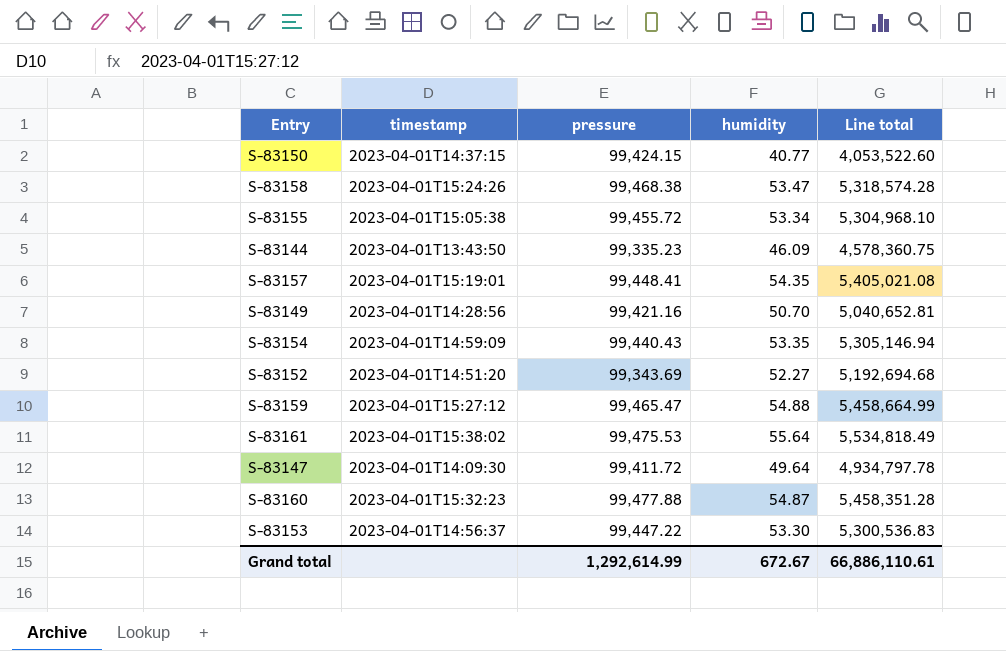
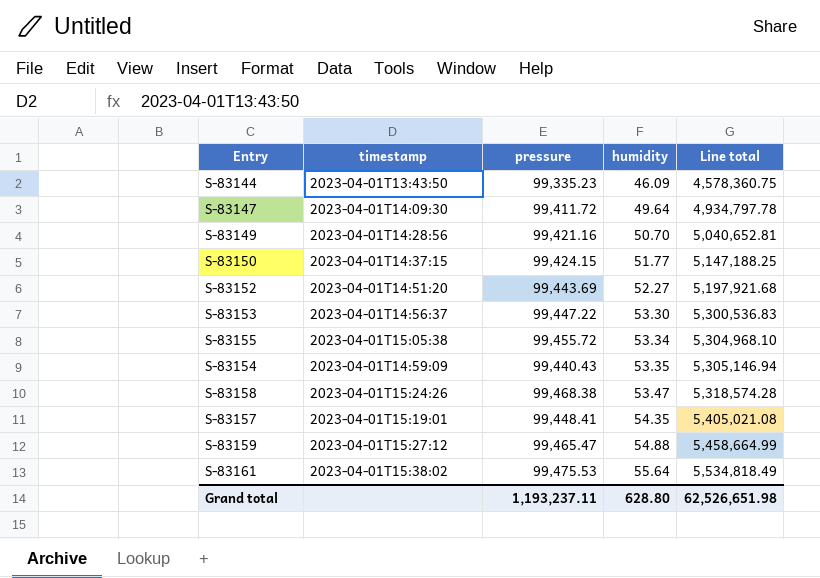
row order: none -> humidity ascending
row S-83160: 2023-04-01T15:32:23 | 99,477.88 | 54.87 | 5,458,351.28 -> none
S-83150 | humidity: 40.77 -> 51.77
S-83150 | Line total: 4,053,522.60 -> 5,147,188.25
S-83152 | pressure: 99,343.69 -> 99,443.69
S-83152 | Line total: 5,192,694.68 -> 5,197,921.68
Grand total | pressure: 1,292,614.99 -> 1,193,237.11
Grand total | humidity: 672.67 -> 628.80
Grand total | Line total: 66,886,110.61 -> 62,526,651.98

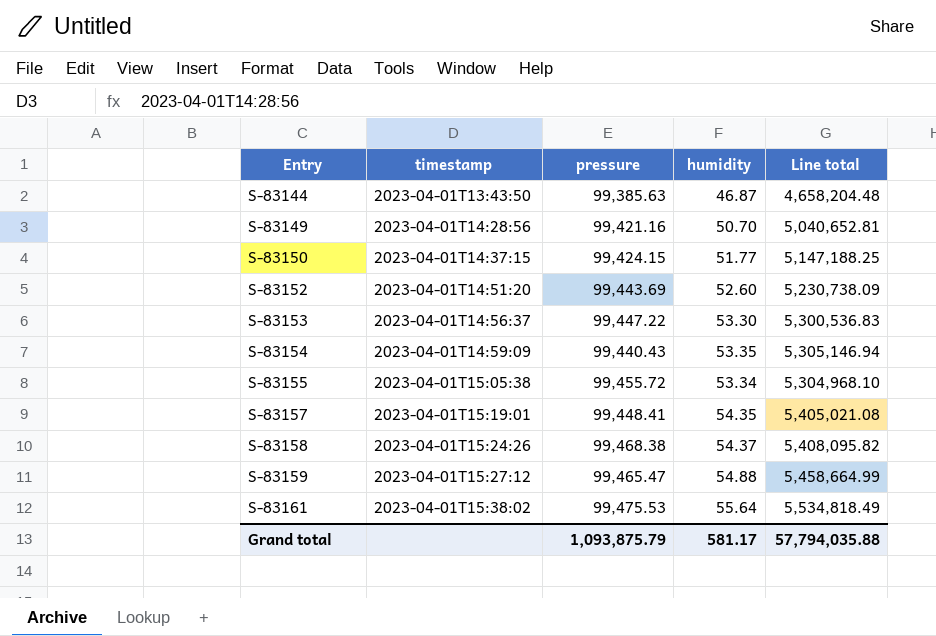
row order: humidity ascending -> Entry ascending
row S-83147: 2023-04-01T14:09:30 | 99,411.72 | 49.64 | 4,934,797.78 -> none
S-83144 | pressure: 99,335.23 -> 99,385.63
S-83144 | humidity: 46.09 -> 46.87
S-83144 | Line total: 4,578,360.75 -> 4,658,204.48
S-83152 | humidity: 52.27 -> 52.60
S-83152 | Line total: 5,197,921.68 -> 5,230,738.09
S-83158 | humidity: 53.47 -> 54.37
S-83158 | Line total: 5,318,574.28 -> 5,408,095.82
Grand total | pressure: 1,193,237.11 -> 1,093,875.79
Grand total | humidity: 628.80 -> 581.17
Grand total | Line total: 62,526,651.98 -> 57,794,035.88

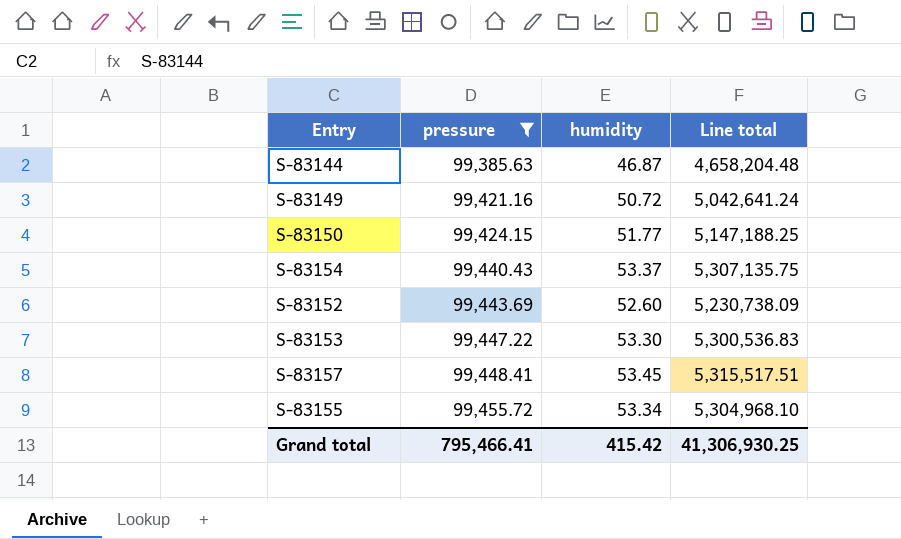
filter: none -> pressure <= 99,455.72
row order: Entry ascending -> pressure ascending
column timestamp | position: 2 -> none
S-83149 | humidity: 50.70 -> 50.72
S-83149 | Line total: 5,040,652.81 -> 5,042,641.24
S-83154 | humidity: 53.35 -> 53.37
S-83154 | Line total: 5,305,146.94 -> 5,307,135.75
S-83157 | humidity: 54.35 -> 53.45
S-83157 | Line total: 5,405,021.08 -> 5,315,517.51
Grand total | pressure: 1,093,875.79 -> 795,466.41
Grand total | humidity: 581.17 -> 415.42
Grand total | Line total: 57,794,035.88 -> 41,306,930.25

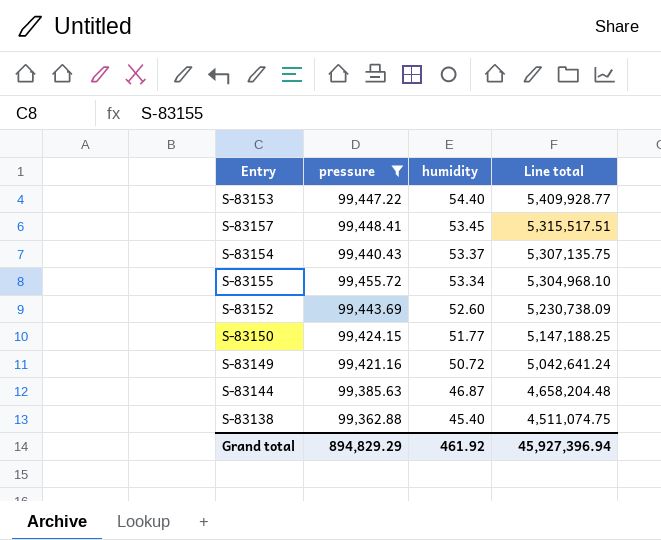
row order: pressure ascending -> humidity descending
S-83153 | humidity: 53.30 -> 54.40
S-83153 | Line total: 5,300,536.83 -> 5,409,928.77
row S-83138: none -> 99,362.88 | 45.40 | 4,511,074.75
Grand total | pressure: 795,466.41 -> 894,829.29
Grand total | humidity: 415.42 -> 461.92
Grand total | Line total: 41,306,930.25 -> 45,927,396.94

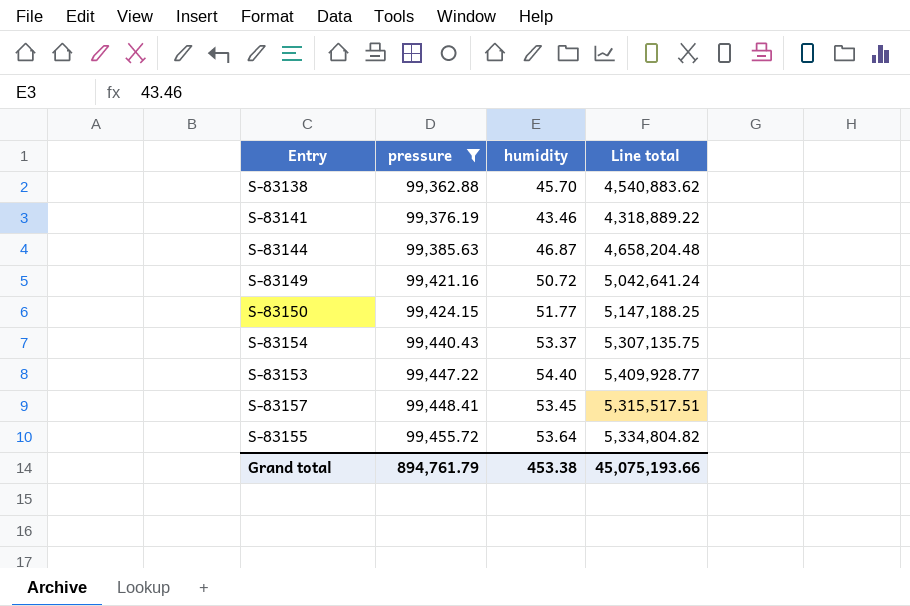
row order: humidity descending -> pressure ascending
row S-83152: 99,443.69 | 52.60 | 5,230,738.09 -> none
S-83138 | humidity: 45.40 -> 45.70
S-83138 | Line total: 4,511,074.75 -> 4,540,883.62
row S-83141: none -> 99,376.19 | 43.46 | 4,318,889.22
S-83155 | humidity: 53.34 -> 53.64
S-83155 | Line total: 5,304,968.10 -> 5,334,804.82
Grand total | pressure: 894,829.29 -> 894,761.79
Grand total | humidity: 461.92 -> 453.38
Grand total | Line total: 45,927,396.94 -> 45,075,193.66

